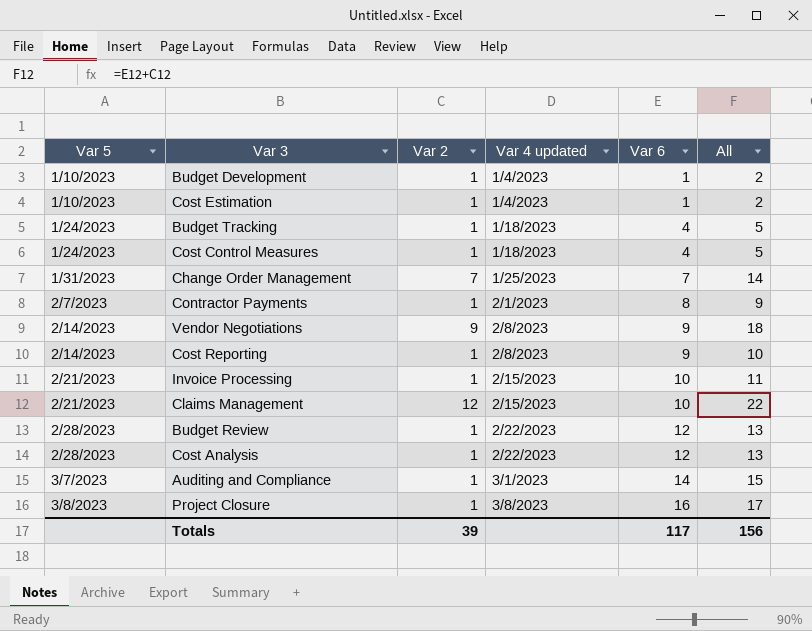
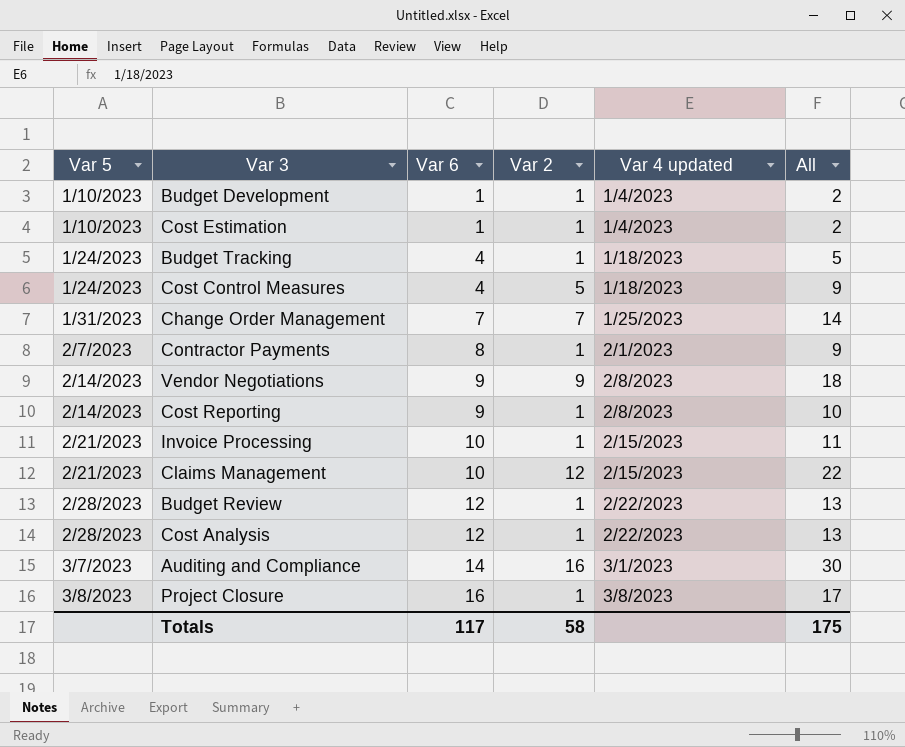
column Var 6 | position: 5 -> 3
Cost Control Measures | Var 2: 1 -> 5
Cost Control Measures | All: 5 -> 9
Auditing and Compliance | Var 2: 1 -> 16
Auditing and Compliance | All: 15 -> 30
Totals | Var 2: 39 -> 58
Totals | All: 156 -> 175

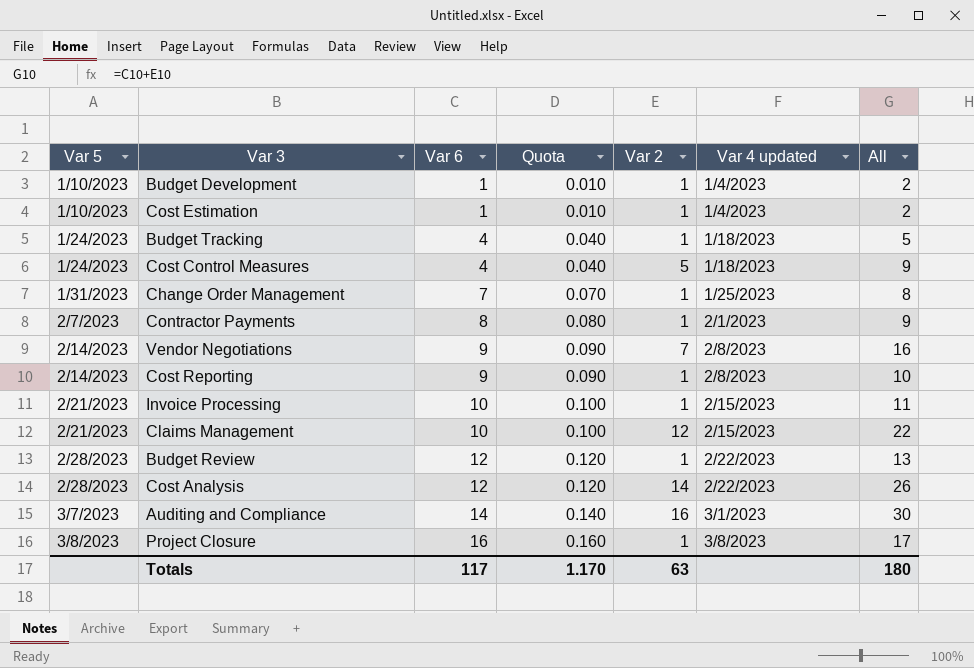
column Quota | formula: none -> [Var 6] * 0.01
Change Order Management | Var 2: 7 -> 1
Change Order Management | All: 14 -> 8
Vendor Negotiations | Var 2: 9 -> 7
Vendor Negotiations | All: 18 -> 16
Cost Analysis | Var 2: 1 -> 14
Cost Analysis | All: 13 -> 26
Totals | Var 2: 58 -> 63
Totals | All: 175 -> 180

